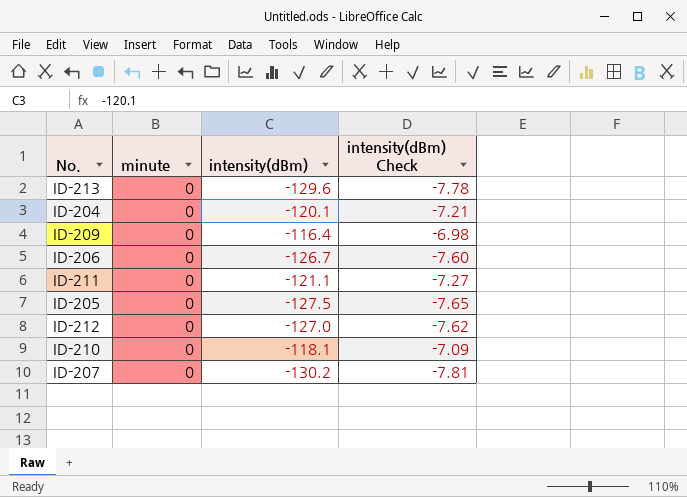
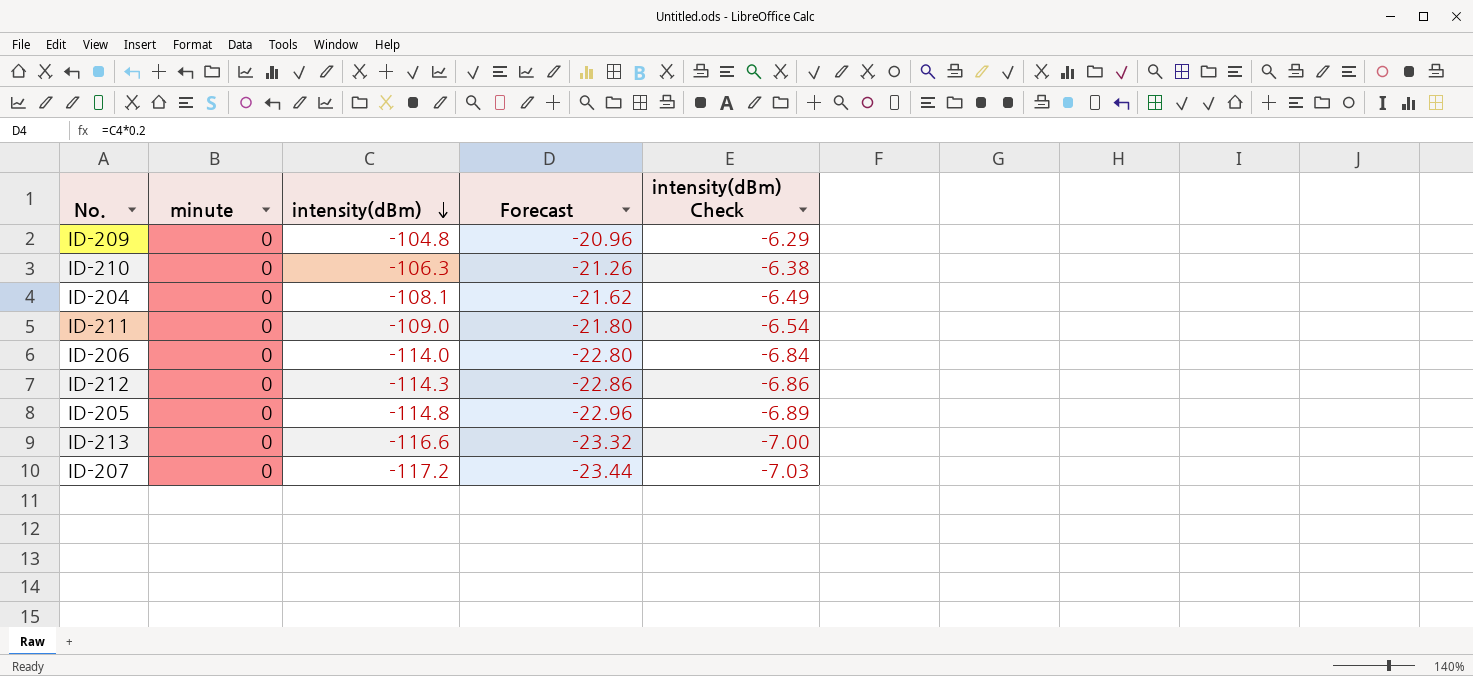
row order: none -> intensity(dBm) descending
column Forecast | formula: none -> [intensity(dBm)] * 0.2
ID-209 | intensity(dBm): -116.4 -> -104.8
ID-209 | intensity(dBm) Check: -6.98 -> -6.29
ID-210 | intensity(dBm): -118.1 -> -106.3
ID-210 | intensity(dBm) Check: -7.09 -> -6.38
ID-204 | intensity(dBm): -120.1 -> -108.1
ID-204 | intensity(dBm) Check: -7.21 -> -6.49
ID-211 | intensity(dBm): -121.1 -> -109.0
ID-211 | intensity(dBm) Check: -7.27 -> -6.54
ID-206 | intensity(dBm): -126.7 -> -114.0
ID-206 | intensity(dBm) Check: -7.60 -> -6.84
ID-212 | intensity(dBm): -127.0 -> -114.3
ID-212 | intensity(dBm) Check: -7.62 -> -6.86
ID-205 | intensity(dBm): -127.5 -> -114.8
ID-205 | intensity(dBm) Check: -7.65 -> -6.89
ID-213 | intensity(dBm): -129.6 -> -116.6
ID-213 | intensity(dBm) Check: -7.78 -> -7.00
ID-207 | intensity(dBm): -130.2 -> -117.2
ID-207 | intensity(dBm) Check: -7.81 -> -7.03

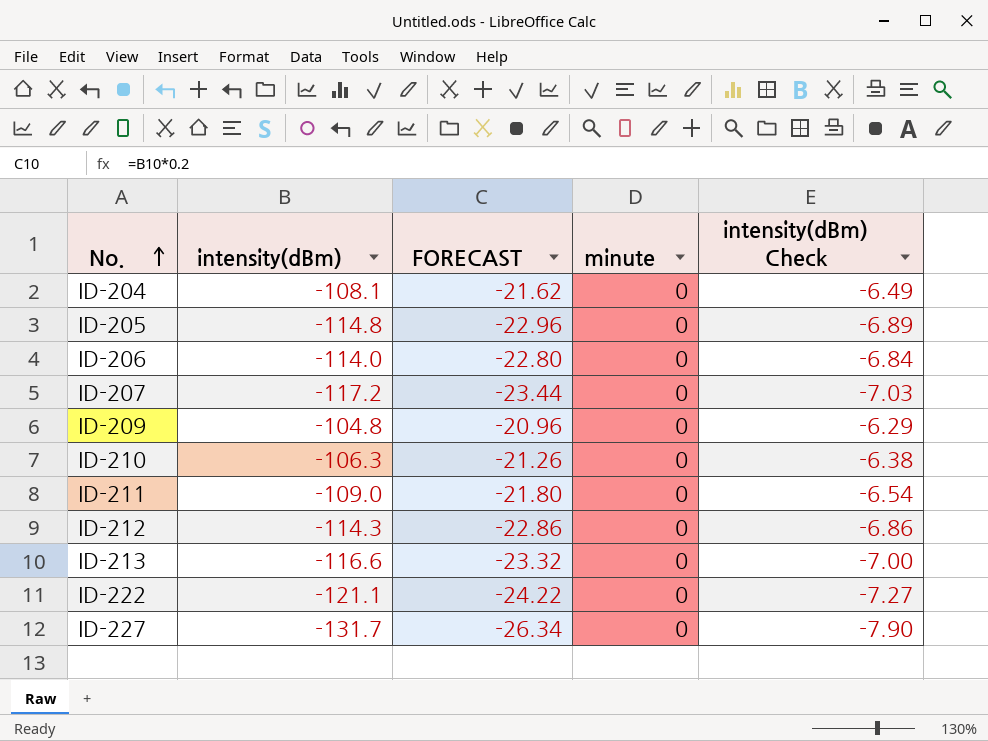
row order: intensity(dBm) descending -> No. ascending
column name: Forecast -> FORECAST
column minute | position: 2 -> 4
row ID-222: none -> -121.1 | -24.22 | 0 | -7.27
row ID-227: none -> -131.7 | -26.34 | 0 | -7.90

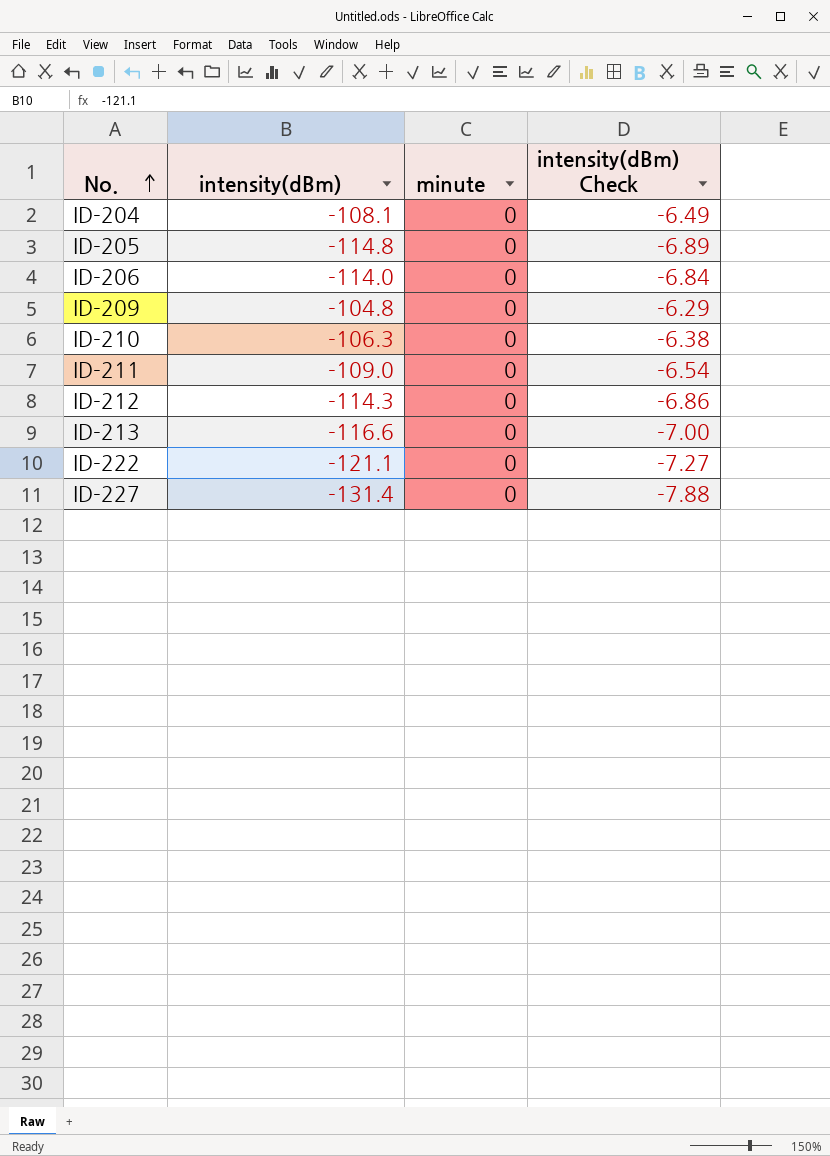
column FORECAST | formula: [intensity(dBm)] * 0.2 -> none
row ID-207: -117.2 | -23.44 | 0 | -7.03 -> none
ID-227 | intensity(dBm): -131.7 -> -131.4
ID-227 | intensity(dBm) Check: -7.90 -> -7.88

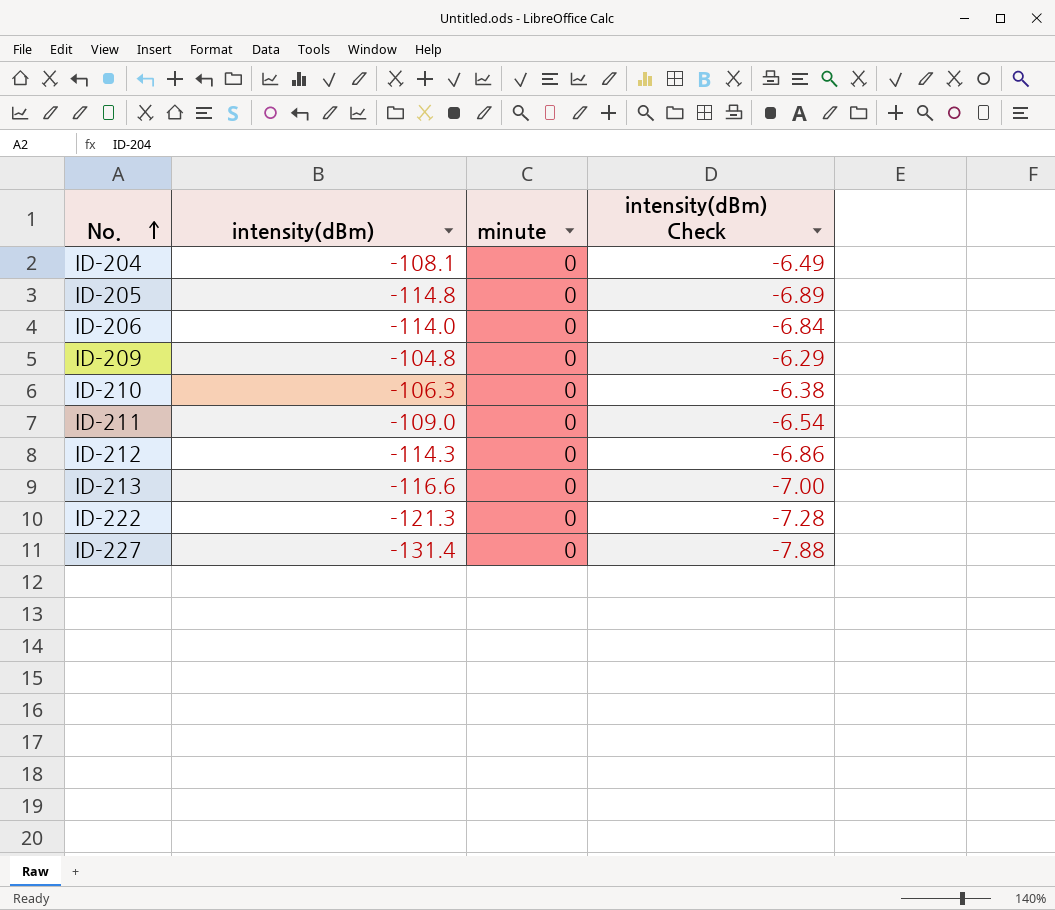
ID-222 | intensity(dBm): -121.1 -> -121.3
ID-222 | intensity(dBm) Check: -7.27 -> -7.28

